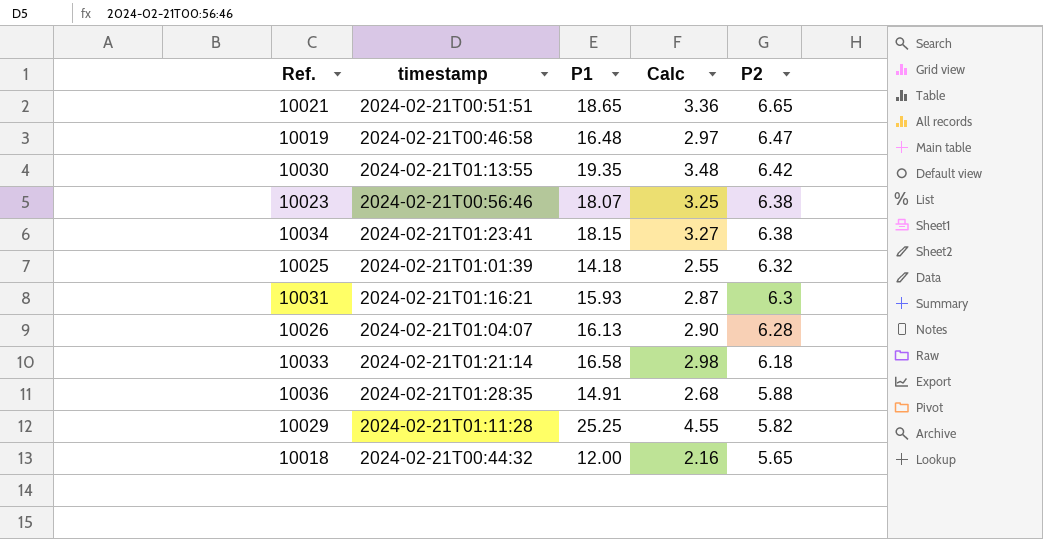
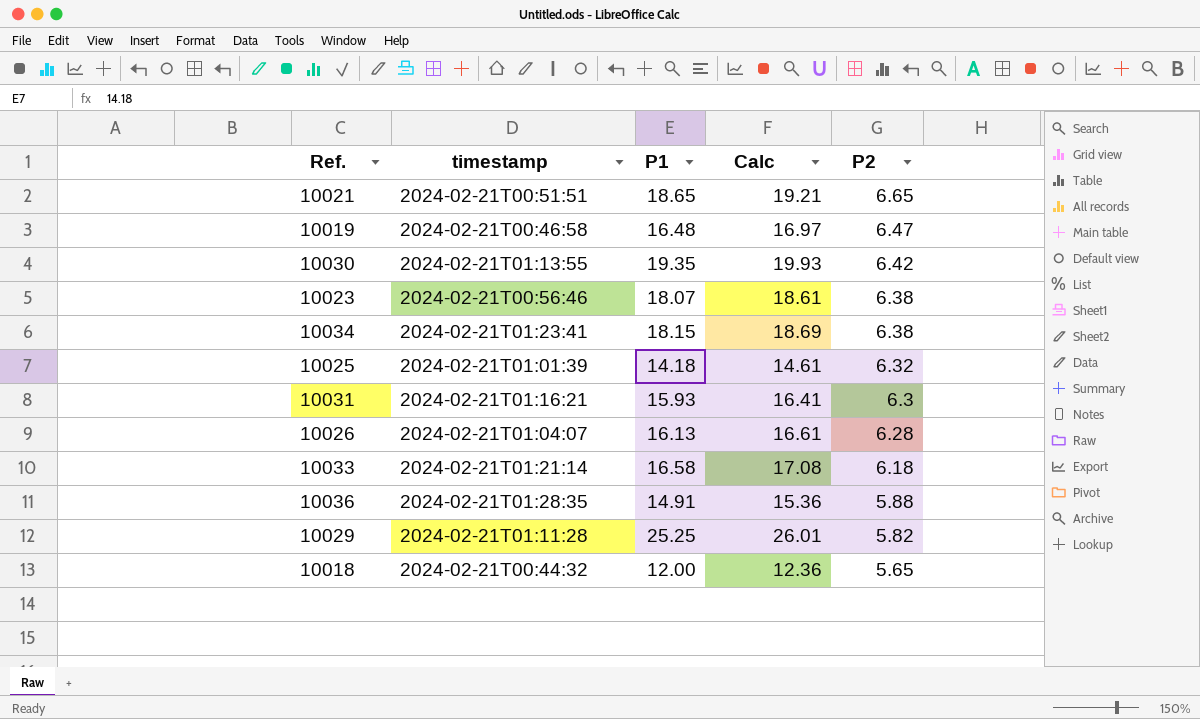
column Calc | formula: [P1] * 0.18 -> [P1] * 1.03

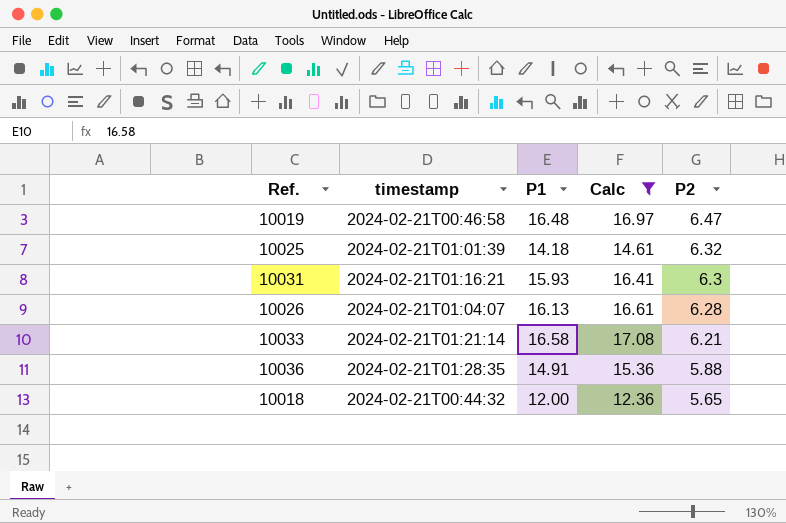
filter: none -> Calc <= 17.08
10033 | P2: 6.18 -> 6.21

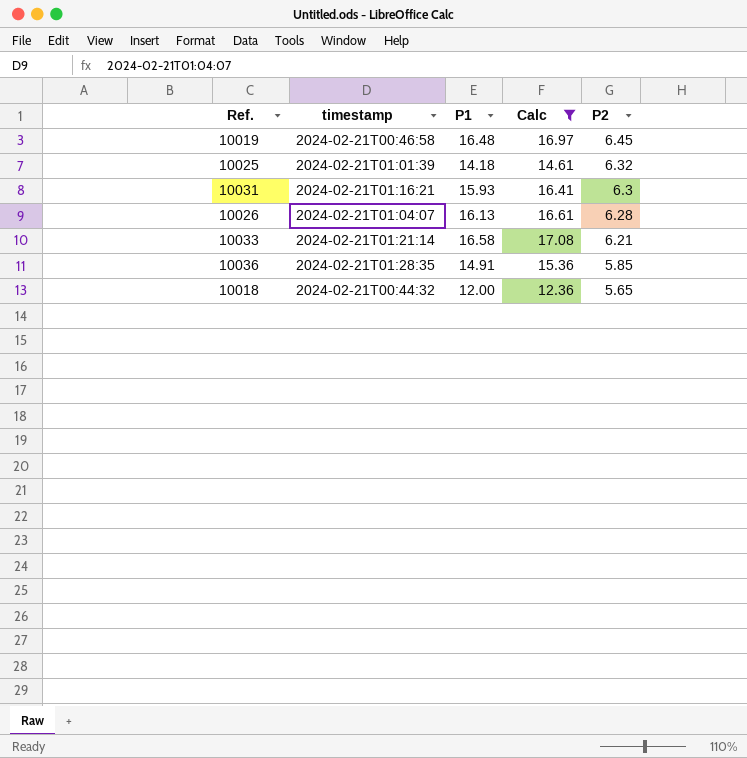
10019 | P2: 6.47 -> 6.45
10036 | P2: 5.88 -> 5.85

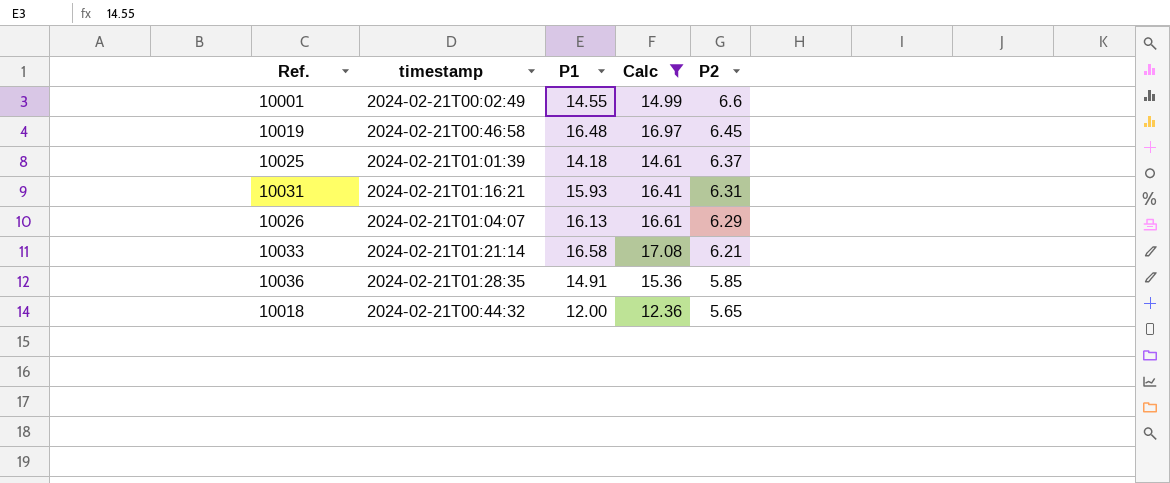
row 10001: none -> 2024-02-21T00:02:49 | 14.55 | 14.99 | 6.6
10025 | P2: 6.32 -> 6.37
10031 | P2: 6.3 -> 6.31
10026 | P2: 6.28 -> 6.29

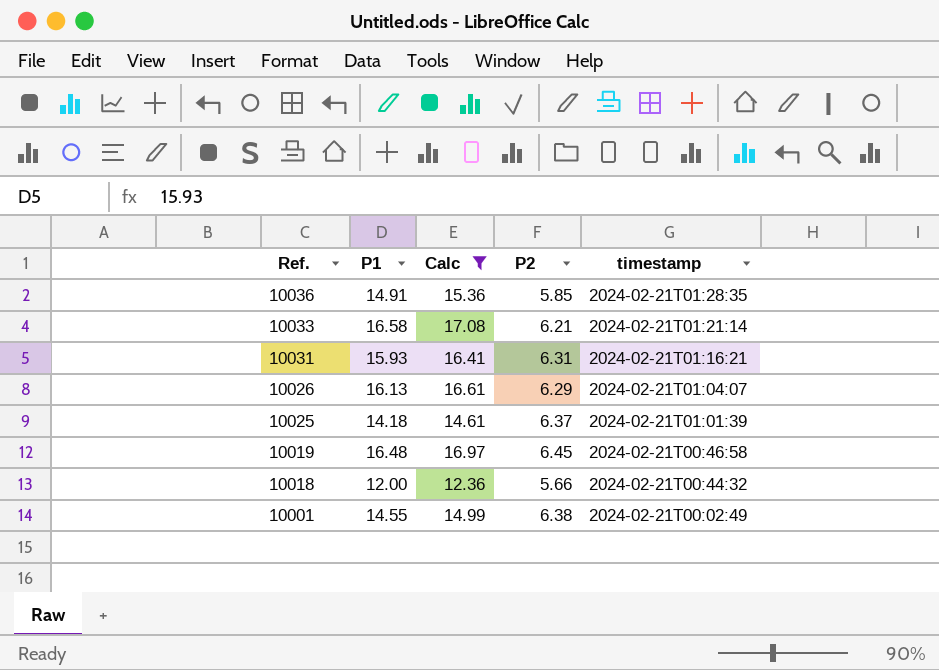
row order: P2 descending -> Ref. descending
column timestamp | position: 2 -> 5
10018 | P2: 5.65 -> 5.66
10001 | P2: 6.6 -> 6.38

